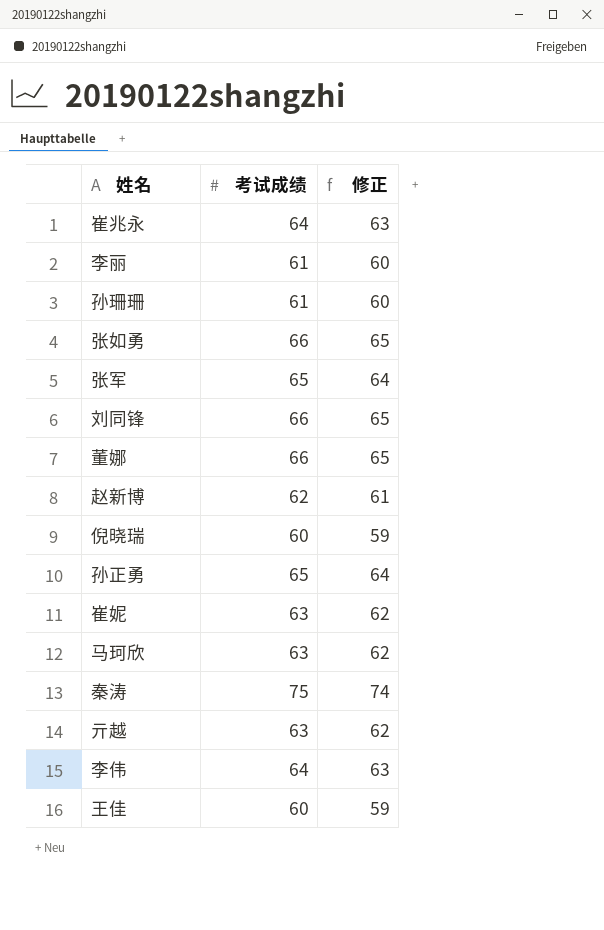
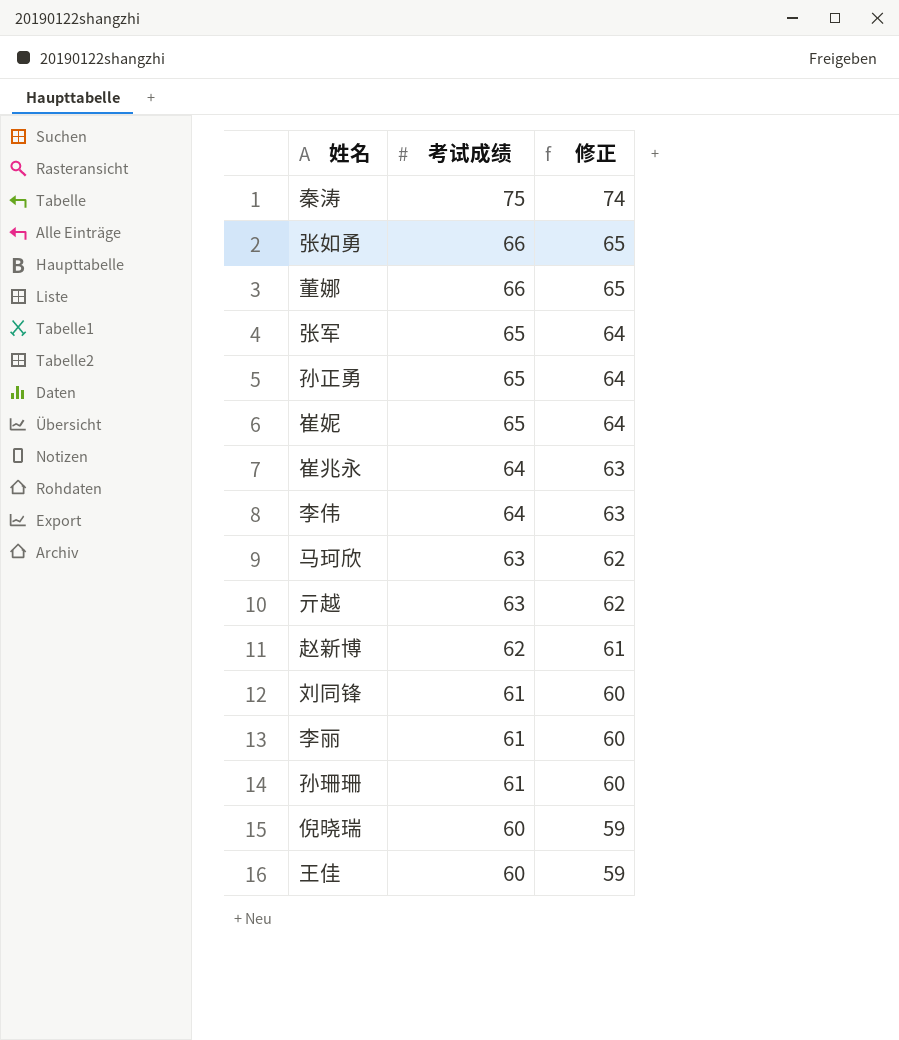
row order: none -> 考试成绩 descending
崔妮 | 考试成绩: 63 -> 65
崔妮 | 修正: 62 -> 64
刘同锋 | 考试成绩: 66 -> 61
刘同锋 | 修正: 65 -> 60

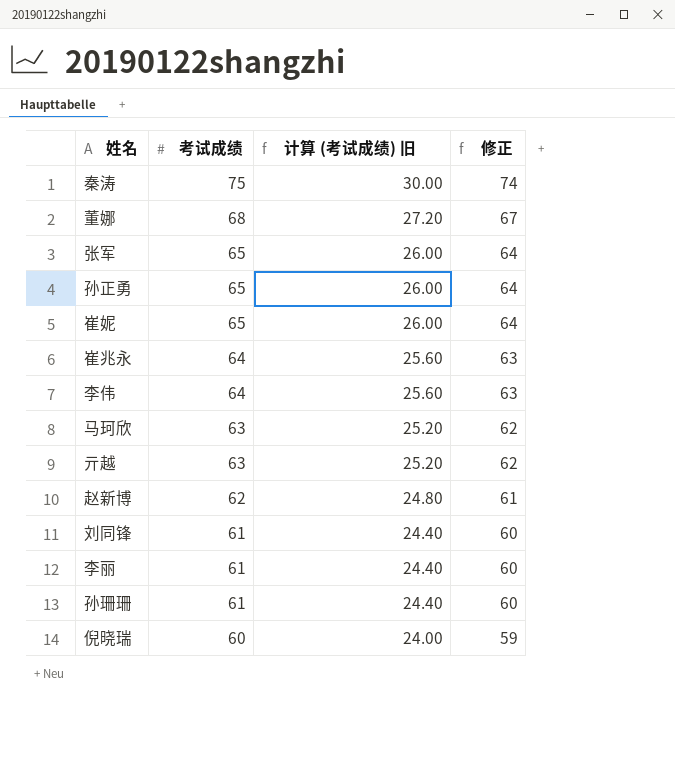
column 计算 (考试成绩) 旧 | formula: none -> [考试成绩] * 0.4
row 张如勇: 66 | 65 -> none
row 王佳: 60 | 59 -> none
董娜 | 考试成绩: 66 -> 68
董娜 | 修正: 65 -> 67

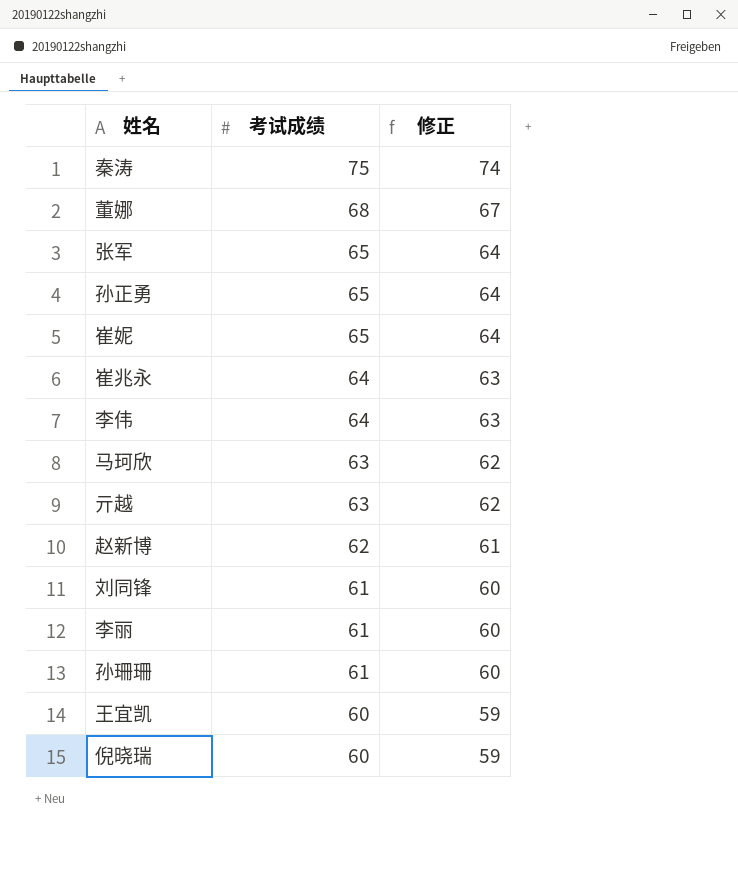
column 计算 (考试成绩) 旧 | formula: [考试成绩] * 0.4 -> none
row 王宜凯: none -> 60 | 59

